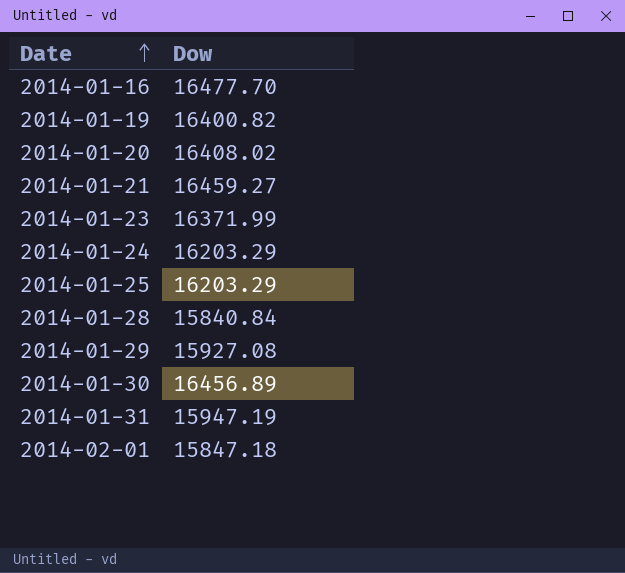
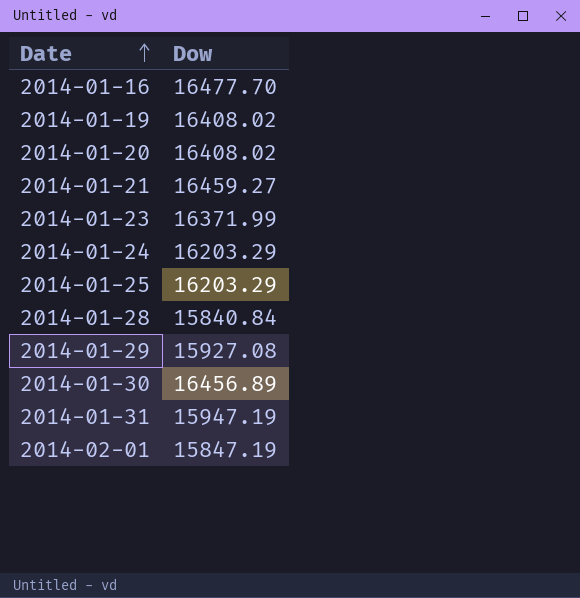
2014-01-19 | Dow: 16400.82 -> 16408.02
2014-02-01 | Dow: 15847.18 -> 15847.19

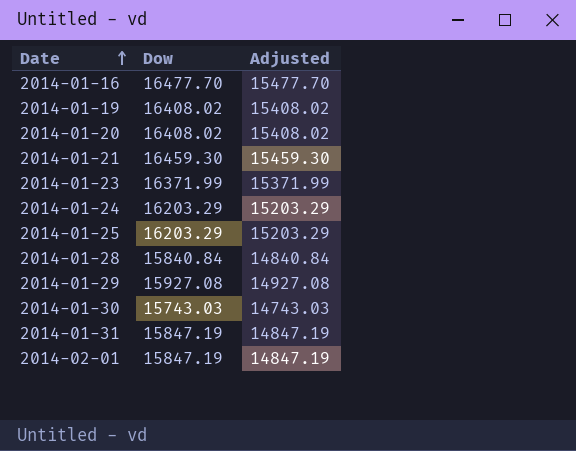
column Adjusted | formula: none -> [Dow] - 1000
2014-01-21 | Dow: 16459.27 -> 16459.30
2014-01-30 | Dow: 16456.89 -> 15743.03
2014-01-31 | Dow: 15947.19 -> 15847.19

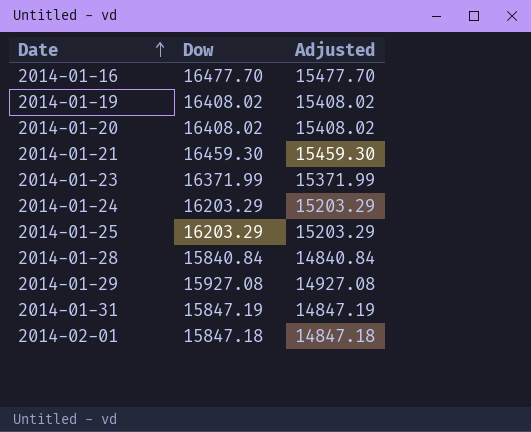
row 2014-01-30: 15743.03 | 14743.03 -> none
2014-02-01 | Dow: 15847.19 -> 15847.18
2014-02-01 | Adjusted: 14847.19 -> 14847.18

